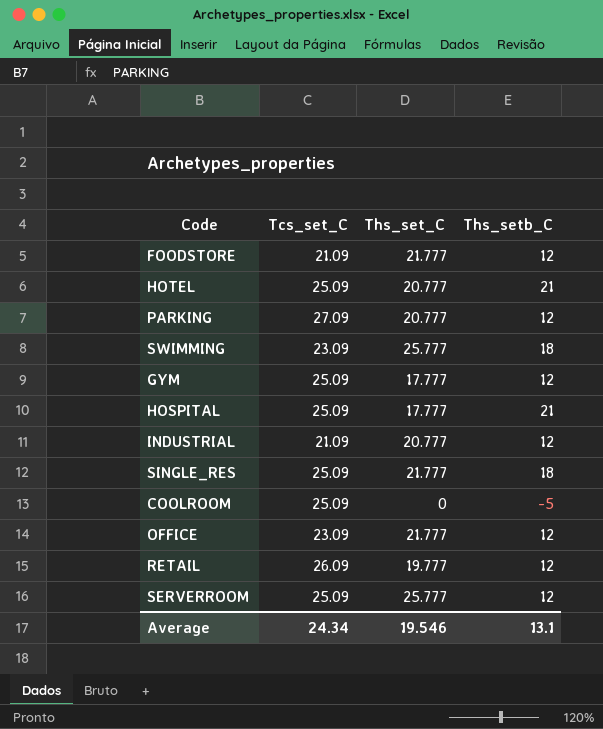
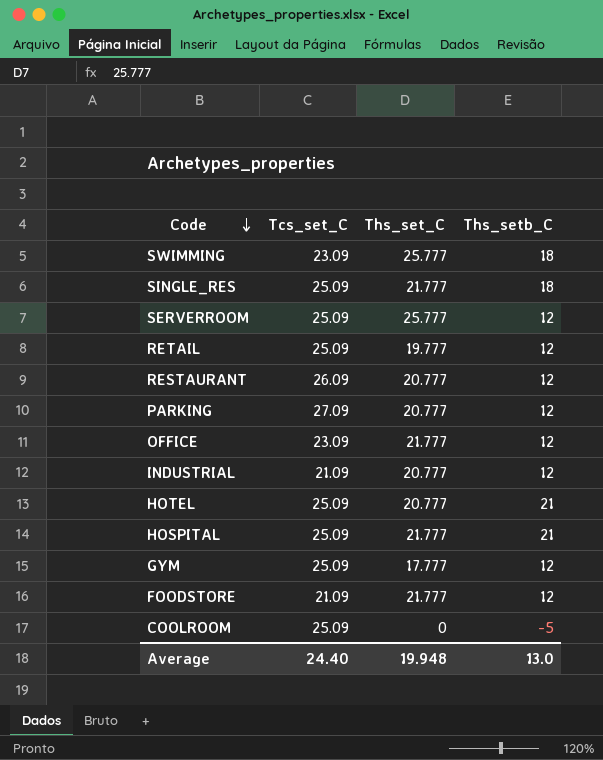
row order: none -> Code descending
RETAIL | Tcs_set_C: 26.09 -> 25.09
row RESTAURANT: none -> 26.09 | 20.777 | 12
HOSPITAL | Ths_set_C: 17.777 -> 21.777
Average | Tcs_set_C: 24.34 -> 24.40
Average | Ths_set_C: 19.546 -> 19.948
Average | Ths_setb_C: 13.1 -> 13.0

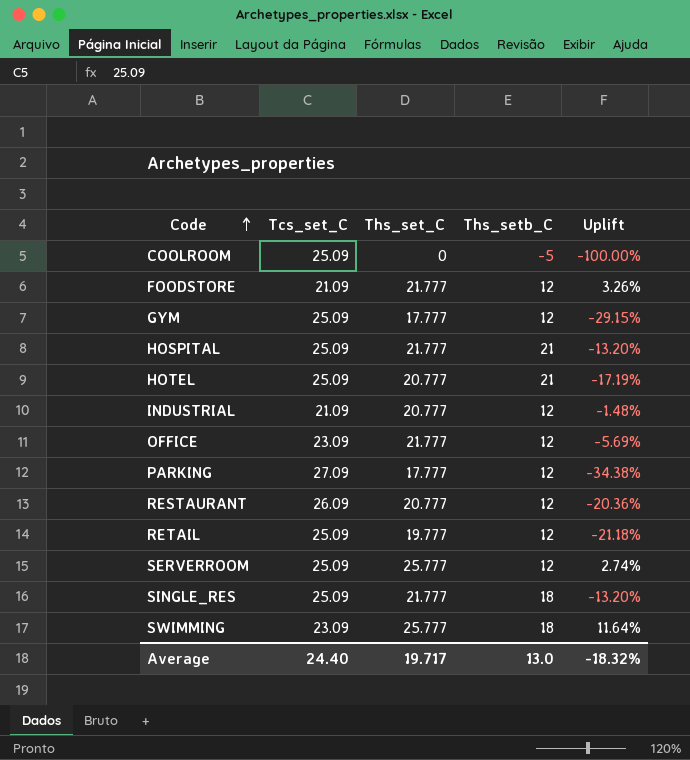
row order: Code descending -> Code ascending
column Uplift | formula: none -> ([Ths_set_C] - [Tcs_set_C]) / [Tcs_set_C]
PARKING | Ths_set_C: 20.777 -> 17.777
Average | Ths_set_C: 19.948 -> 19.717

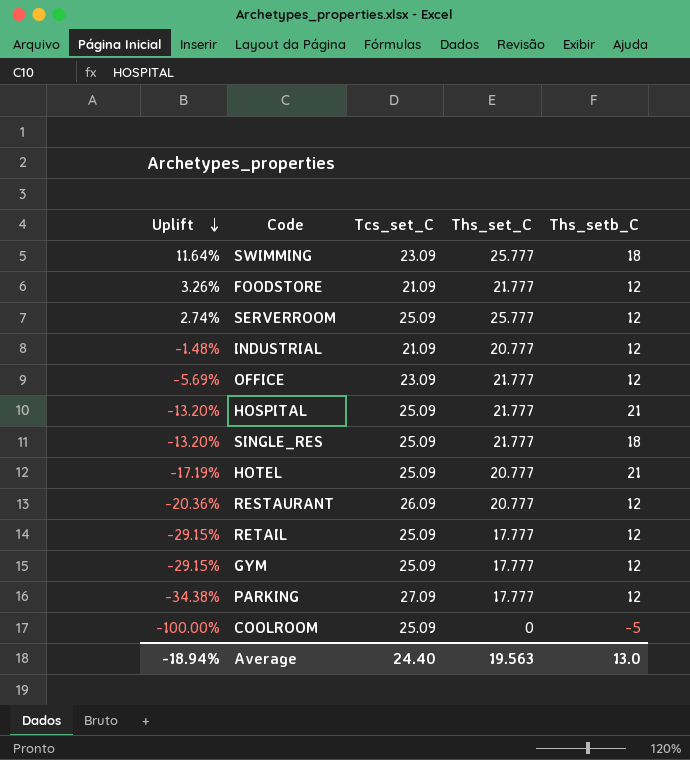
row order: Code ascending -> Uplift descending
column Uplift | position: 5 -> 1
RETAIL | Uplift: -21.18% -> -29.15%
RETAIL | Ths_set_C: 19.777 -> 17.777
Average | Uplift: -18.32% -> -18.94%
Average | Ths_set_C: 19.717 -> 19.563

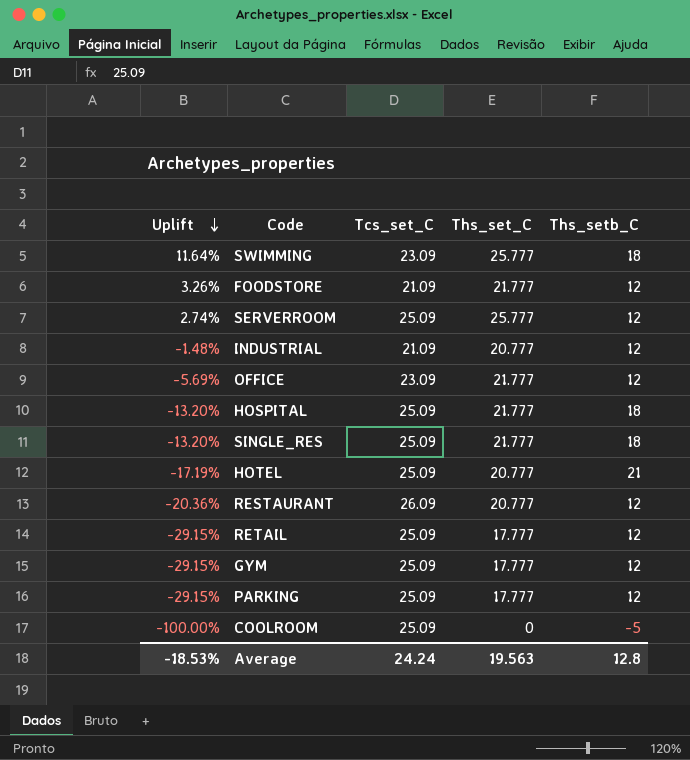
HOSPITAL | Ths_setb_C: 21 -> 18
PARKING | Uplift: -34.38% -> -29.15%
PARKING | Tcs_set_C: 27.09 -> 25.09
Average | Uplift: -18.94% -> -18.53%
Average | Tcs_set_C: 24.40 -> 24.24
Average | Ths_setb_C: 13.0 -> 12.8

